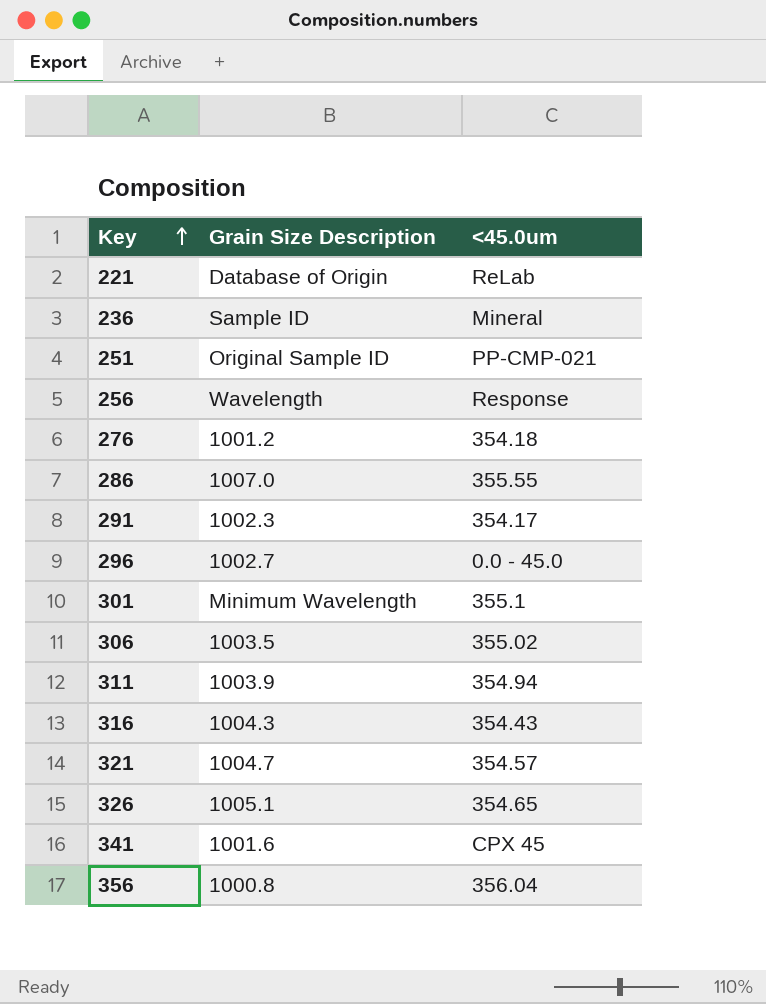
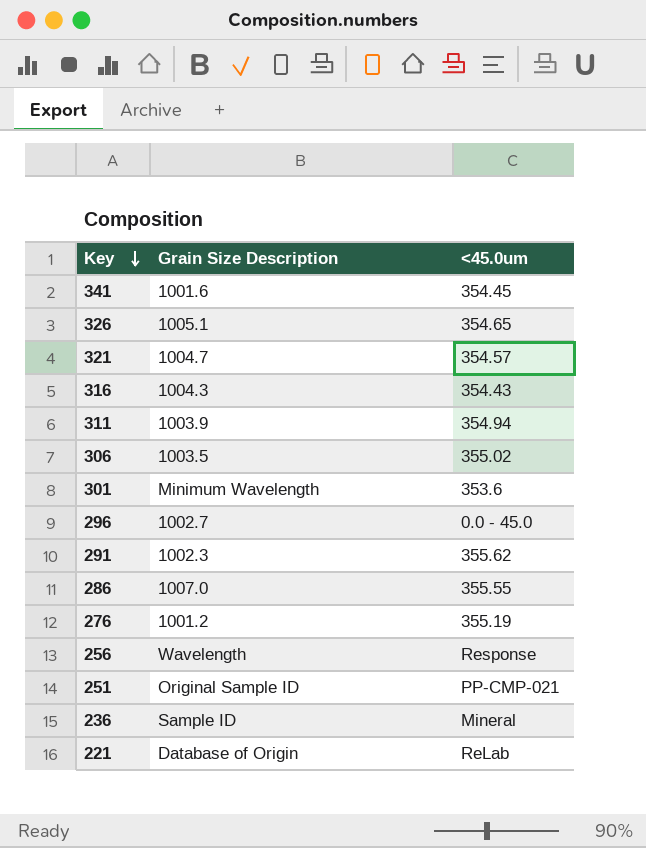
row order: Key ascending -> Key descending
row 356: 1000.8 | 356.04 -> none
341 | <45.0um: CPX 45 -> 354.45
301 | <45.0um: 355.1 -> 353.6
291 | <45.0um: 354.17 -> 355.62
276 | <45.0um: 354.18 -> 355.19

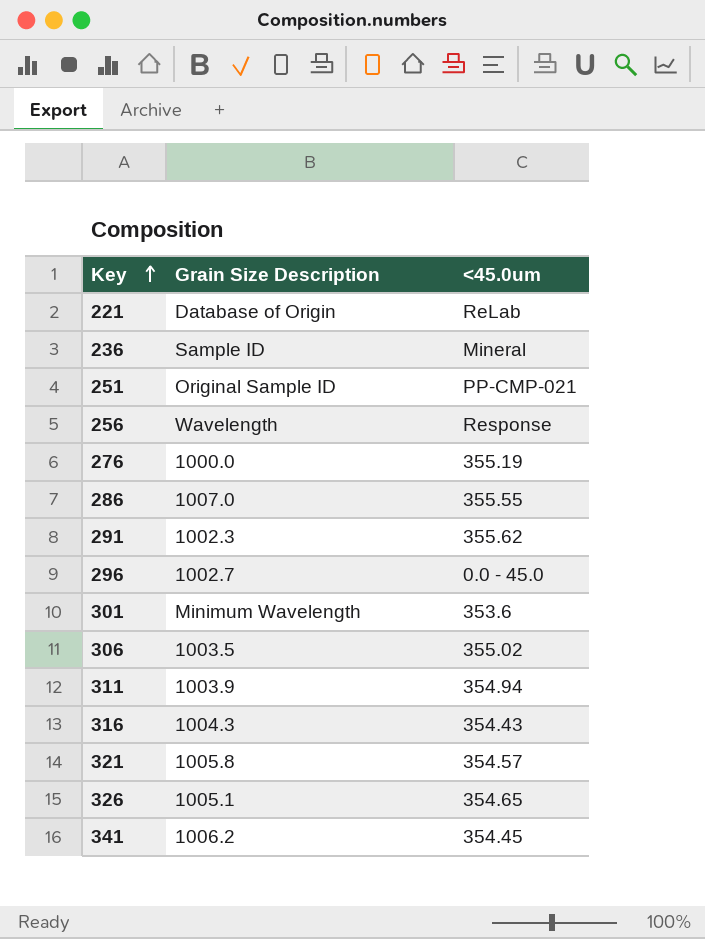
row order: Key descending -> Key ascending
276 | Grain Size Description: 1001.2 -> 1000.0
321 | Grain Size Description: 1004.7 -> 1005.8
341 | Grain Size Description: 1001.6 -> 1006.2

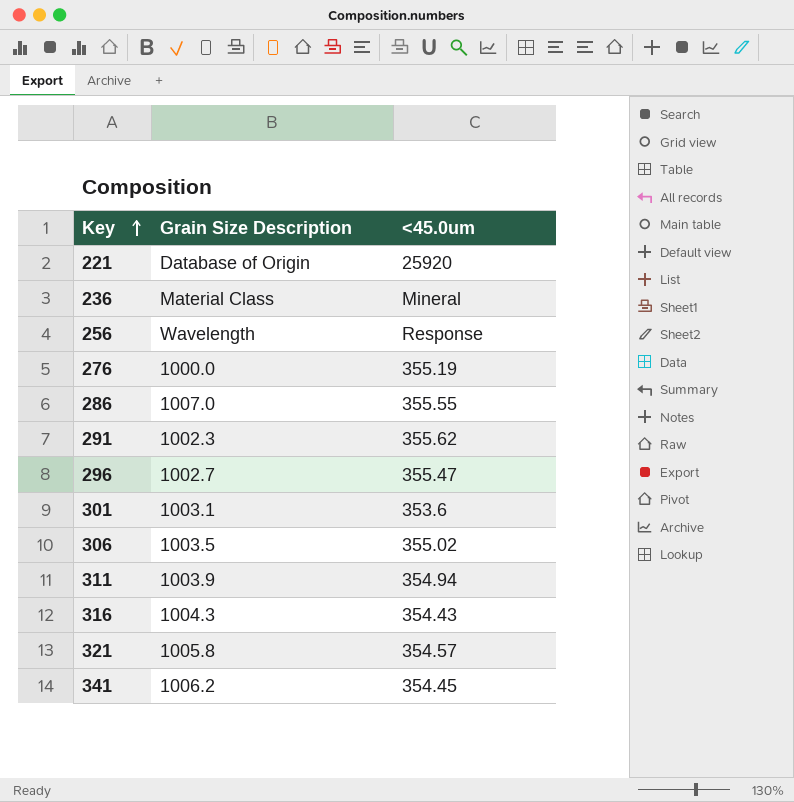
row 251: Original Sample ID | PP-CMP-021 -> none
row 326: 1005.1 | 354.65 -> none
221 | <45.0um: ReLab -> 25920
236 | Grain Size Description: Sample ID -> Material Class
296 | <45.0um: 0.0 - 45.0 -> 355.47
301 | Grain Size Description: Minimum Wavelength -> 1003.1

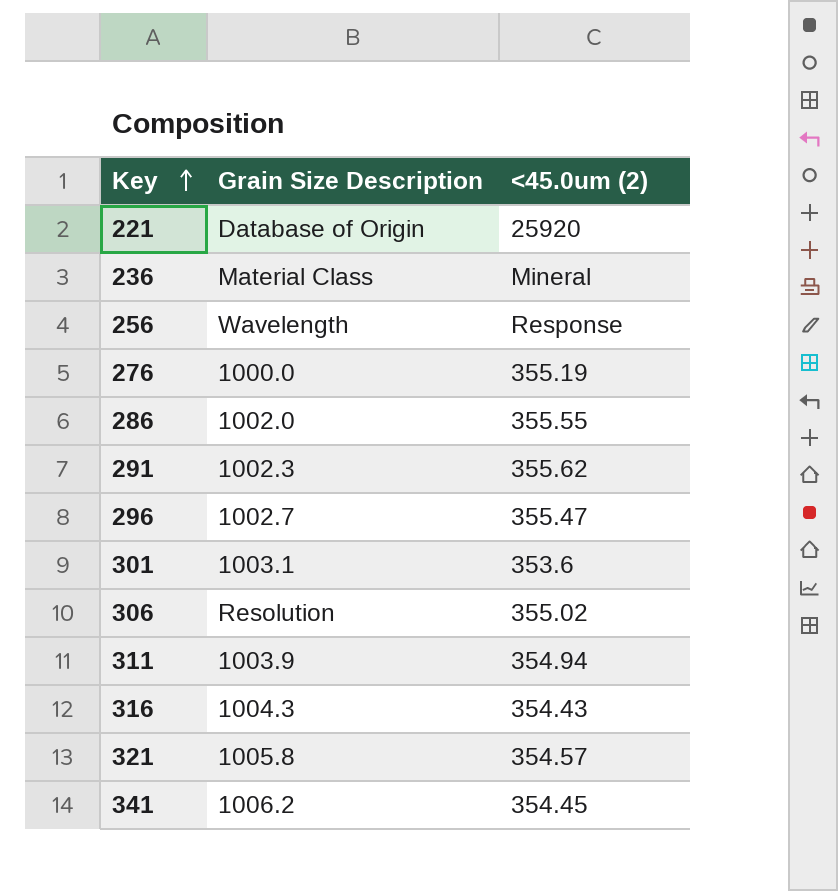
column name: <45.0um -> <45.0um (2)
286 | Grain Size Description: 1007.0 -> 1002.0
306 | Grain Size Description: 1003.5 -> Resolution

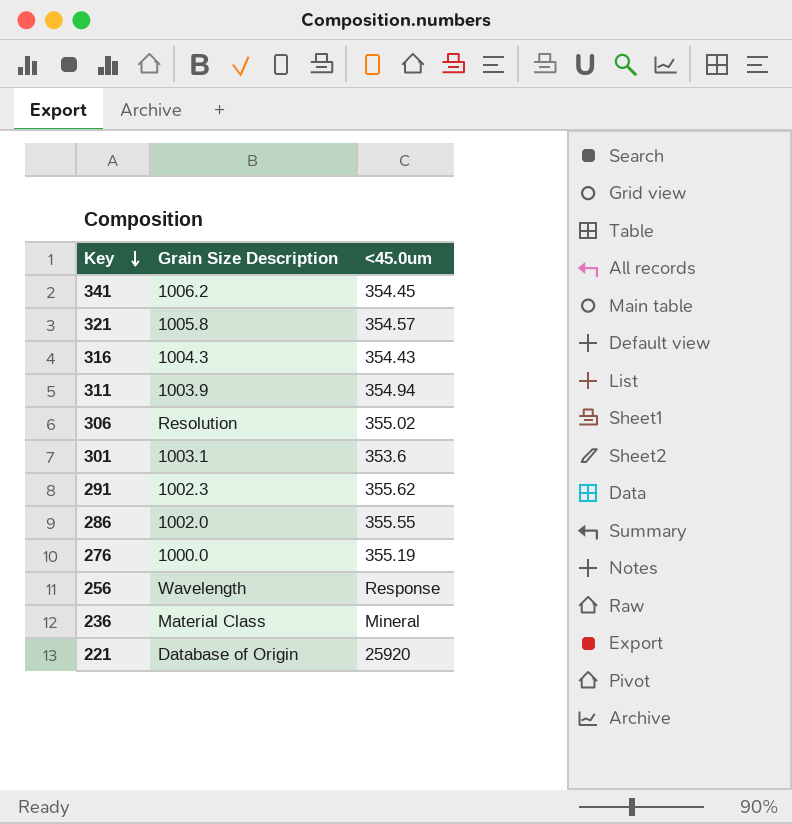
row order: Key ascending -> Key descending
column name: <45.0um (2) -> <45.0um
row 296: 1002.7 | 355.47 -> none

